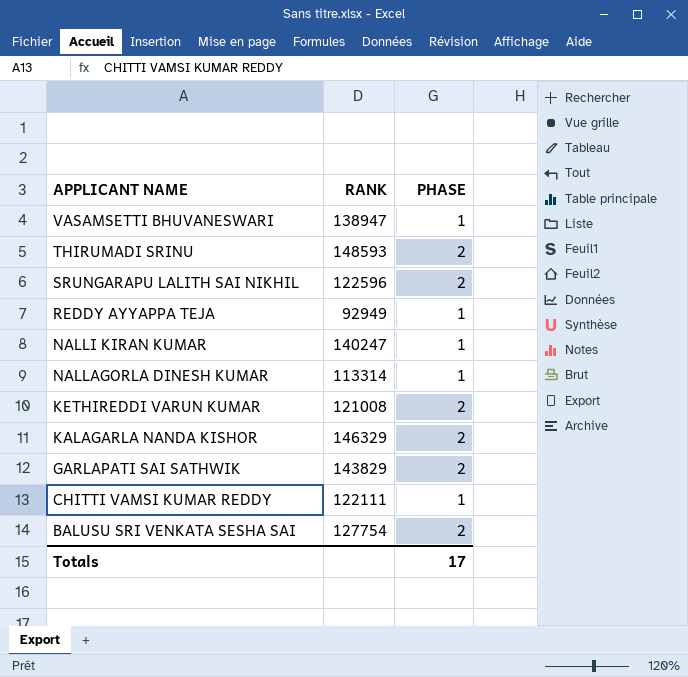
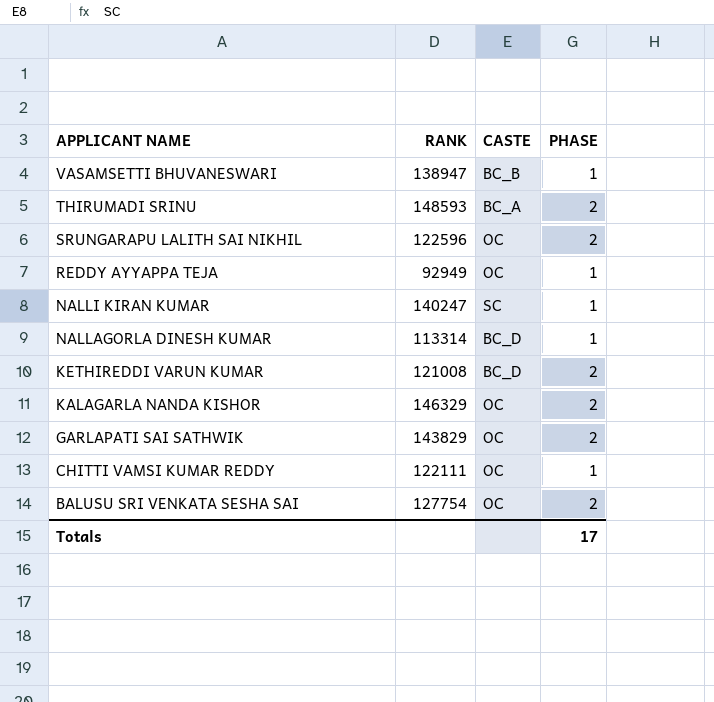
column CASTE | position: none -> 3

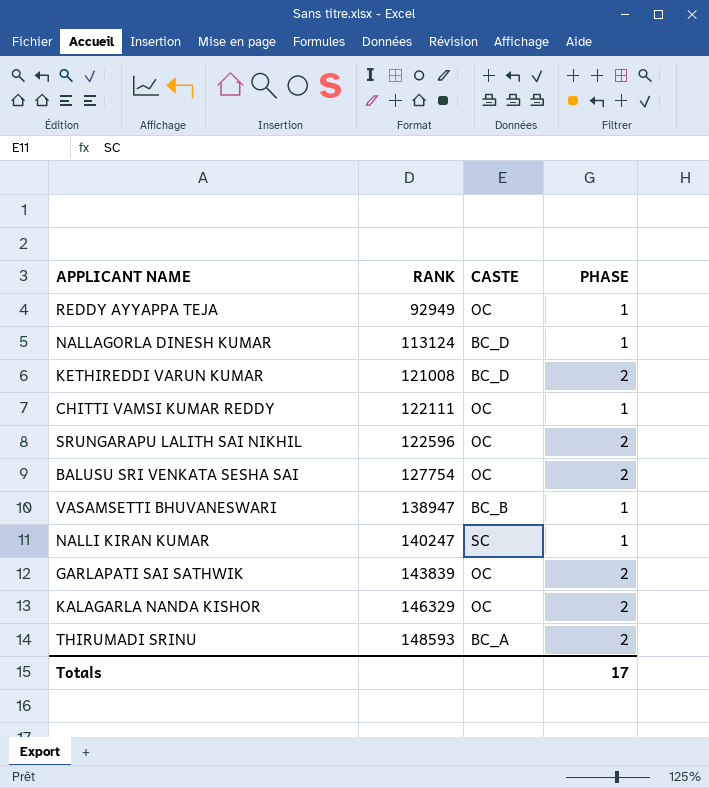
row order: APPLICANT NAME descending -> RANK ascending
NALLAGORLA DINESH KUMAR | RANK: 113314 -> 113124
GARLAPATI SAI SATHWIK | RANK: 143829 -> 143839

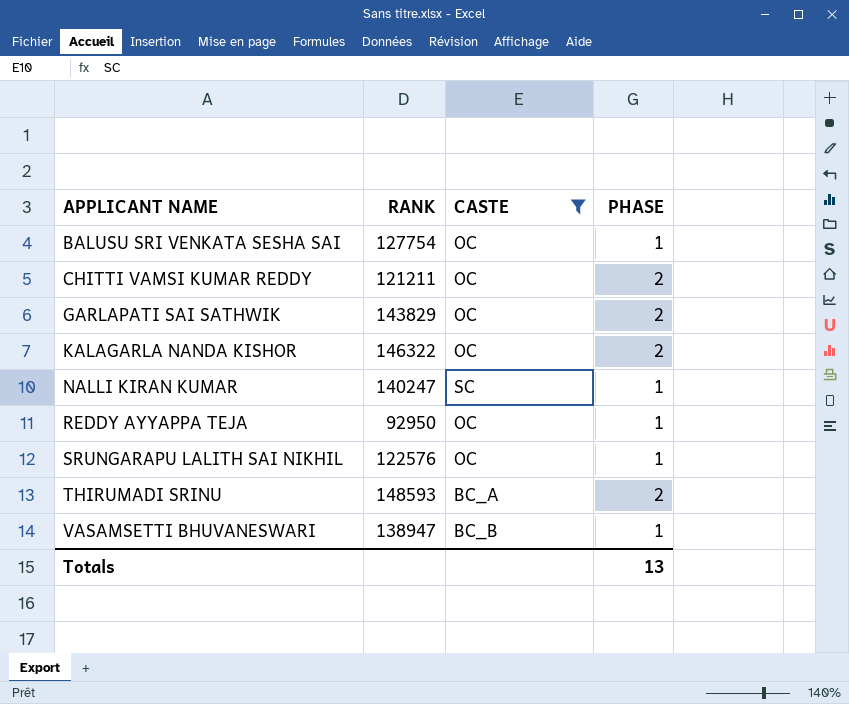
filter: none -> CASTE != BC_D
row order: RANK ascending -> APPLICANT NAME ascending
BALUSU SRI VENKATA SESHA SAI | PHASE: 2 -> 1
CHITTI VAMSI KUMAR REDDY | RANK: 122111 -> 121211
CHITTI VAMSI KUMAR REDDY | PHASE: 1 -> 2
GARLAPATI SAI SATHWIK | RANK: 143839 -> 143829
KALAGARLA NANDA KISHOR | RANK: 146329 -> 146322
REDDY AYYAPPA TEJA | RANK: 92949 -> 92950
SRUNGARAPU LALITH SAI NIKHIL | RANK: 122596 -> 122576
SRUNGARAPU LALITH SAI NIKHIL | PHASE: 2 -> 1
Totals | PHASE: 17 -> 13

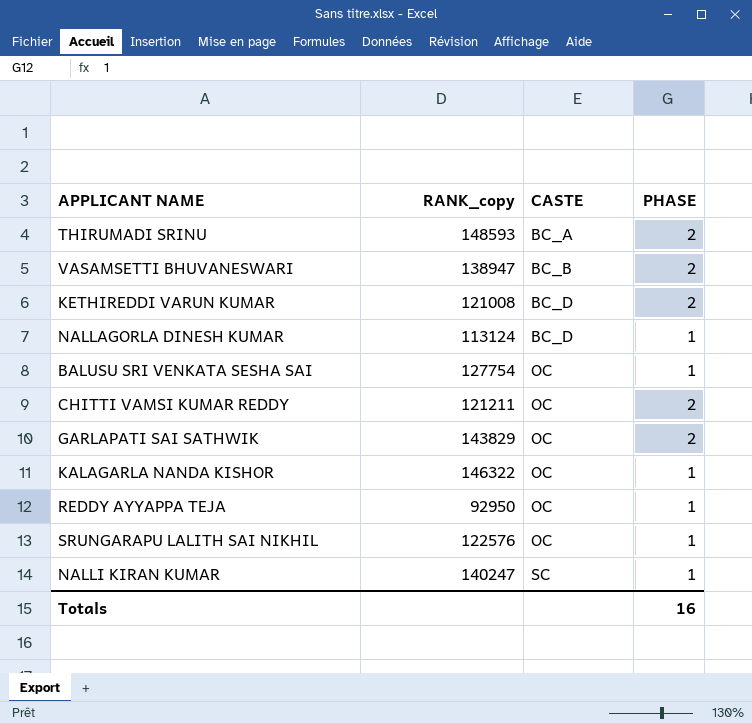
filter: CASTE != BC_D -> none
row order: APPLICANT NAME ascending -> CASTE ascending
column name: RANK -> RANK_copy
VASAMSETTI BHUVANESWARI | PHASE: 1 -> 2
KALAGARLA NANDA KISHOR | PHASE: 2 -> 1
Totals | PHASE: 13 -> 16

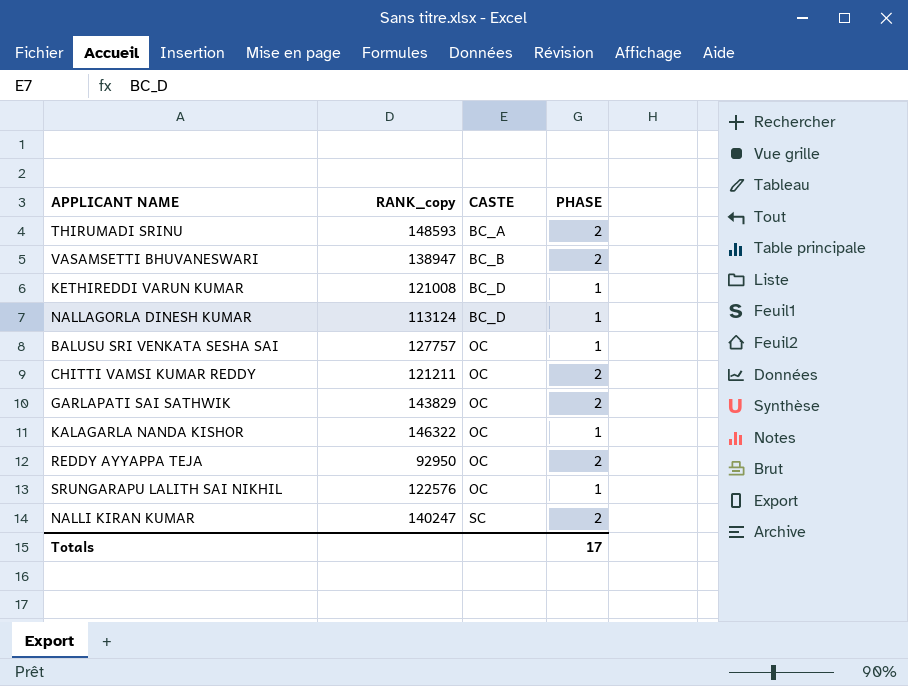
KETHIREDDI VARUN KUMAR | PHASE: 2 -> 1
BALUSU SRI VENKATA SESHA SAI | RANK_copy: 127754 -> 127757
REDDY AYYAPPA TEJA | PHASE: 1 -> 2
NALLI KIRAN KUMAR | PHASE: 1 -> 2
Totals | PHASE: 16 -> 17

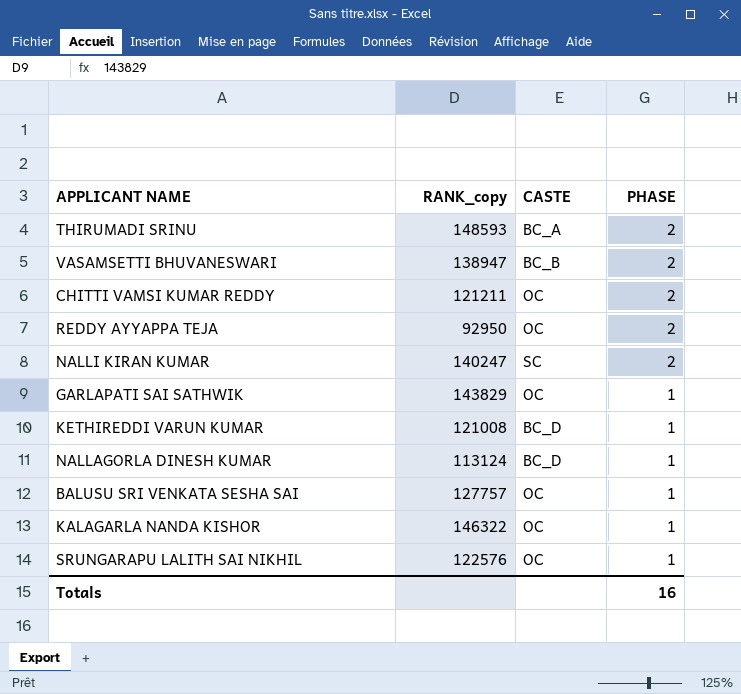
row order: CASTE ascending -> PHASE descending
GARLAPATI SAI SATHWIK | PHASE: 2 -> 1
Totals | PHASE: 17 -> 16

